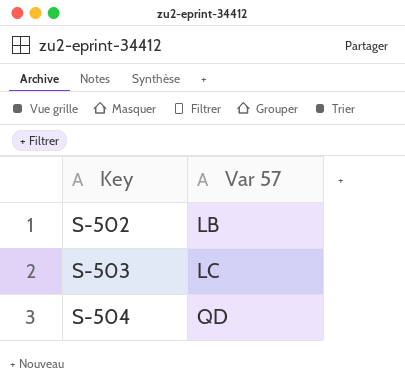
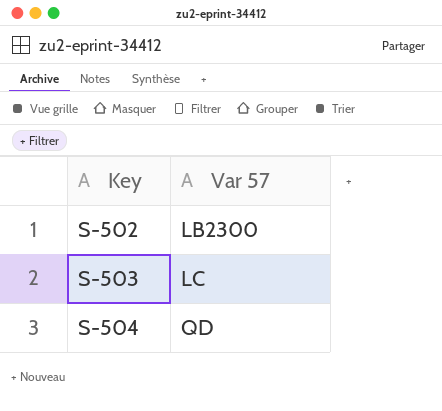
S-502 | Var 57: LB -> LB2300

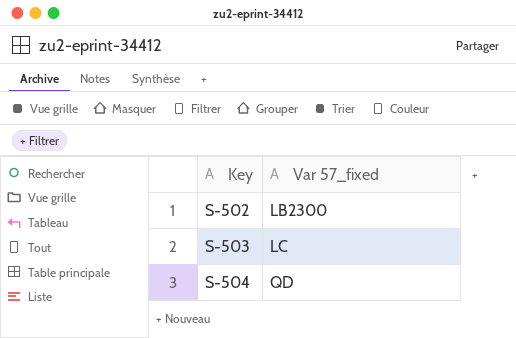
column name: Var 57 -> Var 57_fixed

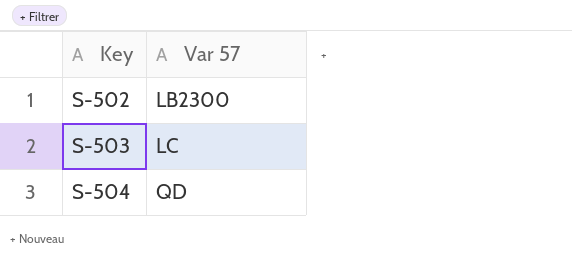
column name: Var 57_fixed -> Var 57

